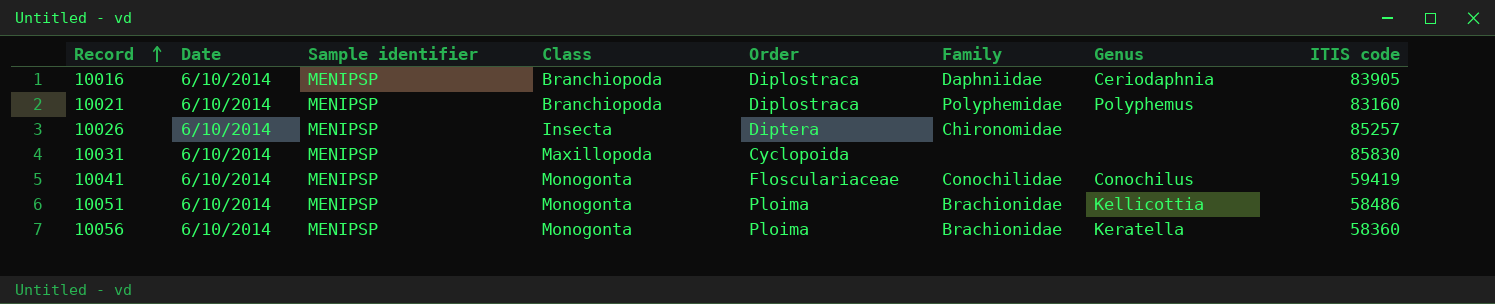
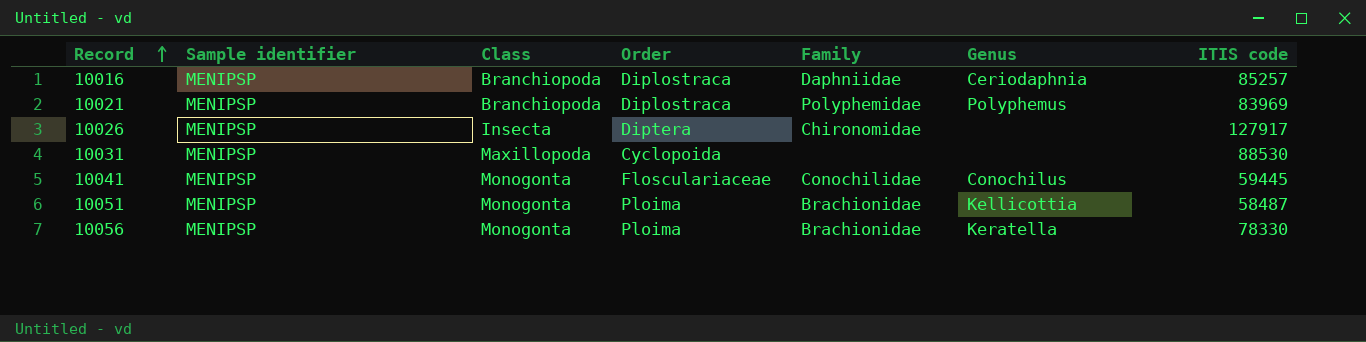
column Date | position: 2 -> none
10016 | ITIS code: 83905 -> 85257
10021 | ITIS code: 83160 -> 83969
10026 | ITIS code: 85257 -> 127917
10031 | ITIS code: 85830 -> 88530
10041 | ITIS code: 59419 -> 59445
10051 | ITIS code: 58486 -> 58487
10056 | ITIS code: 58360 -> 78330

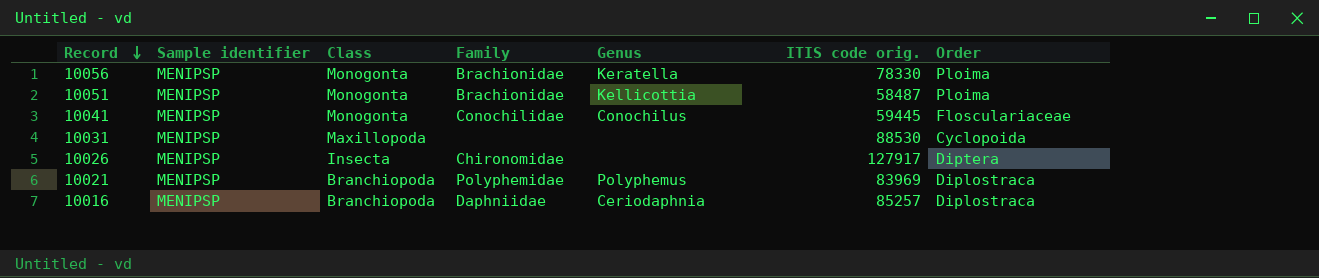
row order: Record ascending -> Record descending
column name: ITIS code -> ITIS code orig.
column Order | position: 4 -> 7

